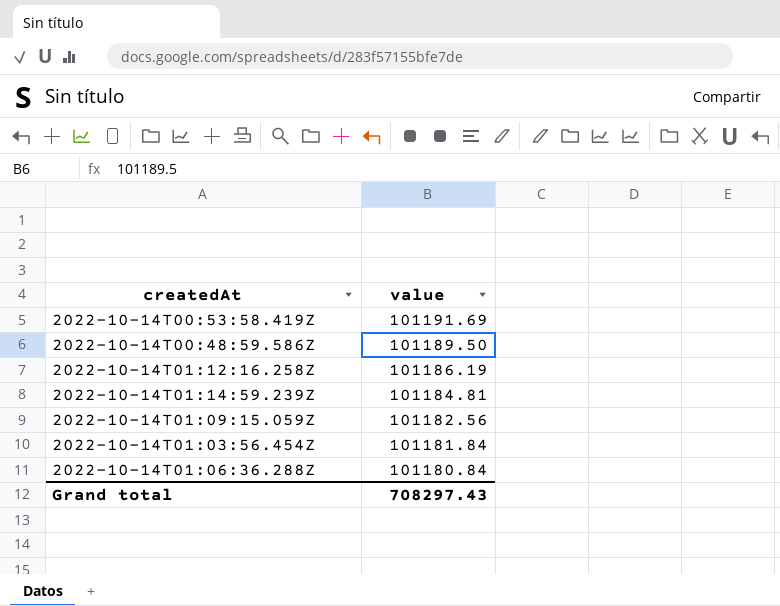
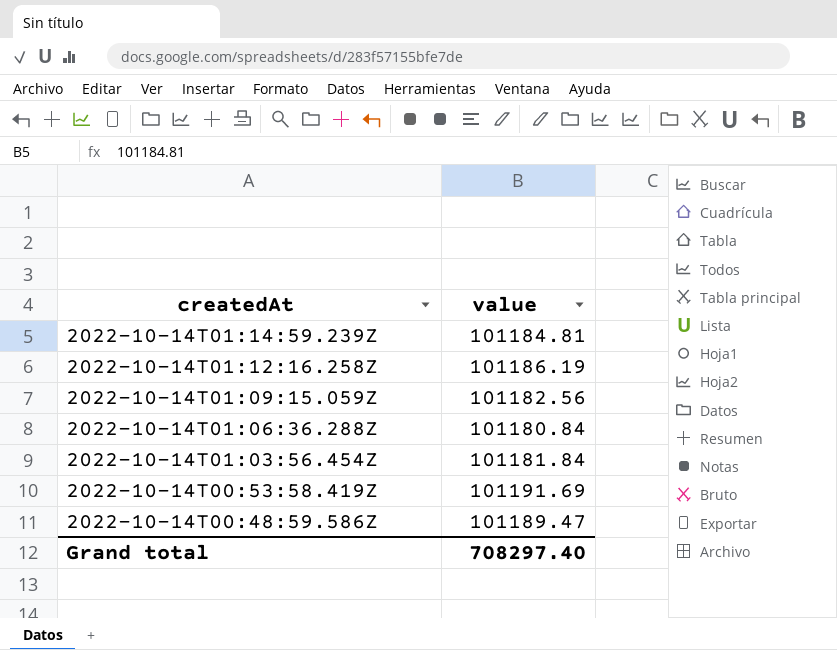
row order: value descending -> createdAt descending
2022-10-14T00:48:59.586Z | value: 101189.50 -> 101189.47
Grand total | value: 708297.43 -> 708297.40

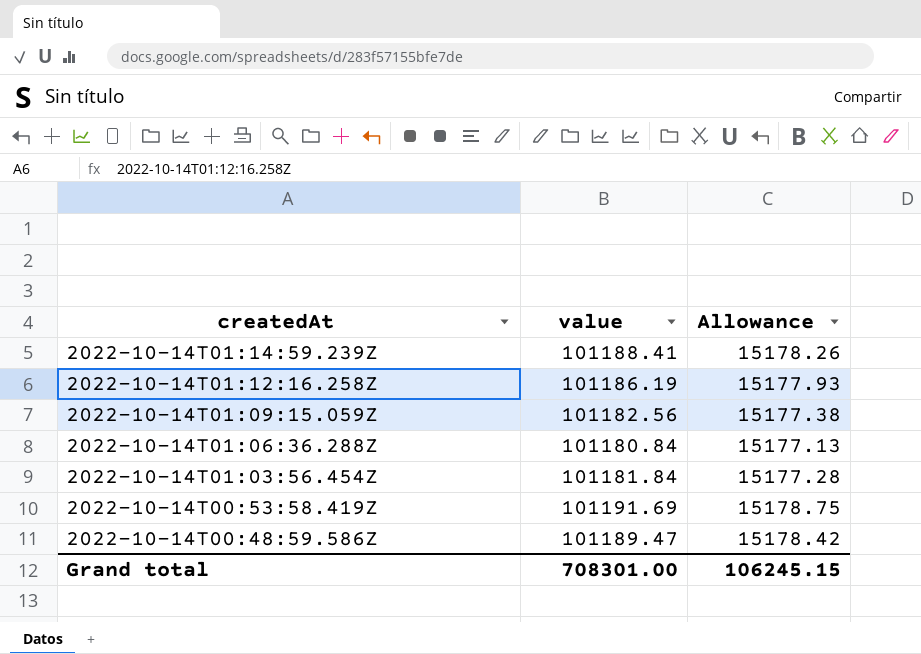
column Allowance | formula: none -> [value] * 0.15
2022-10-14T01:14:59.239Z | value: 101184.81 -> 101188.41
Grand total | value: 708297.40 -> 708301.00

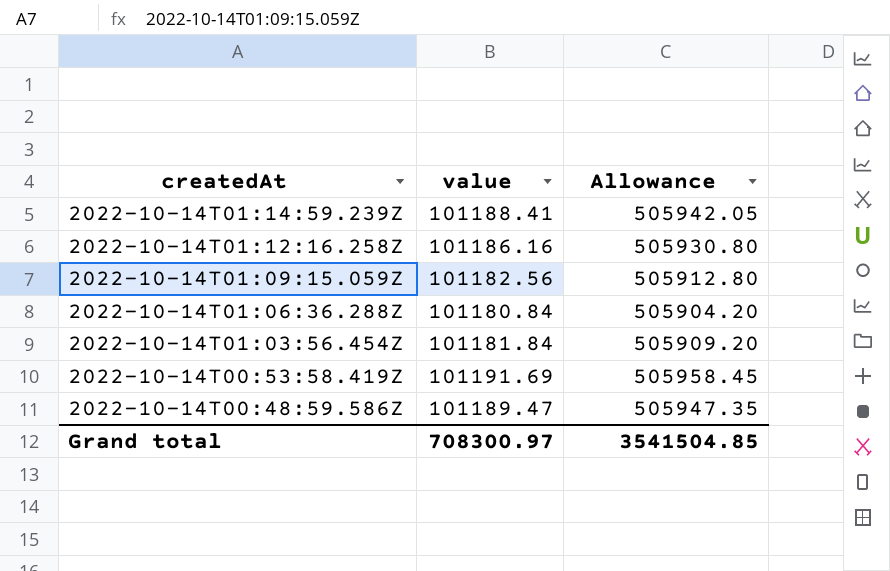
column Allowance | formula: [value] * 0.15 -> [value] * 5
2022-10-14T01:12:16.258Z | value: 101186.19 -> 101186.16
Grand total | value: 708301.00 -> 708300.97
Grand total | Allowance: 106245.15 -> 3541504.85

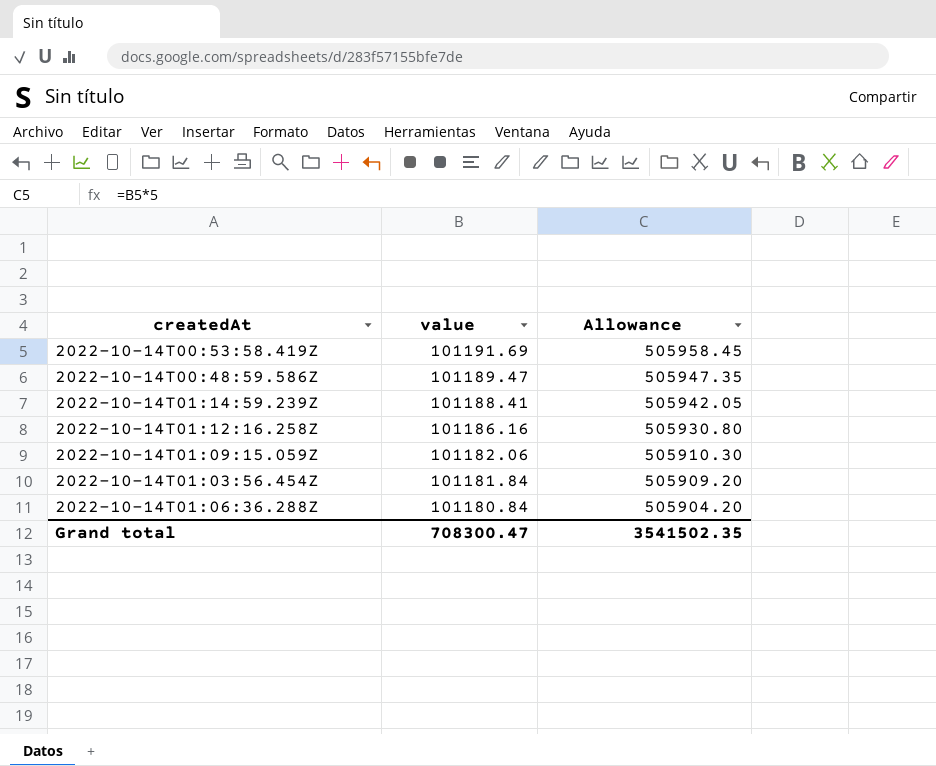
row order: createdAt descending -> value descending
2022-10-14T01:09:15.059Z | value: 101182.56 -> 101182.06
2022-10-14T01:09:15.059Z | Allowance: 505912.80 -> 505910.30
Grand total | value: 708300.97 -> 708300.47
Grand total | Allowance: 3541504.85 -> 3541502.35

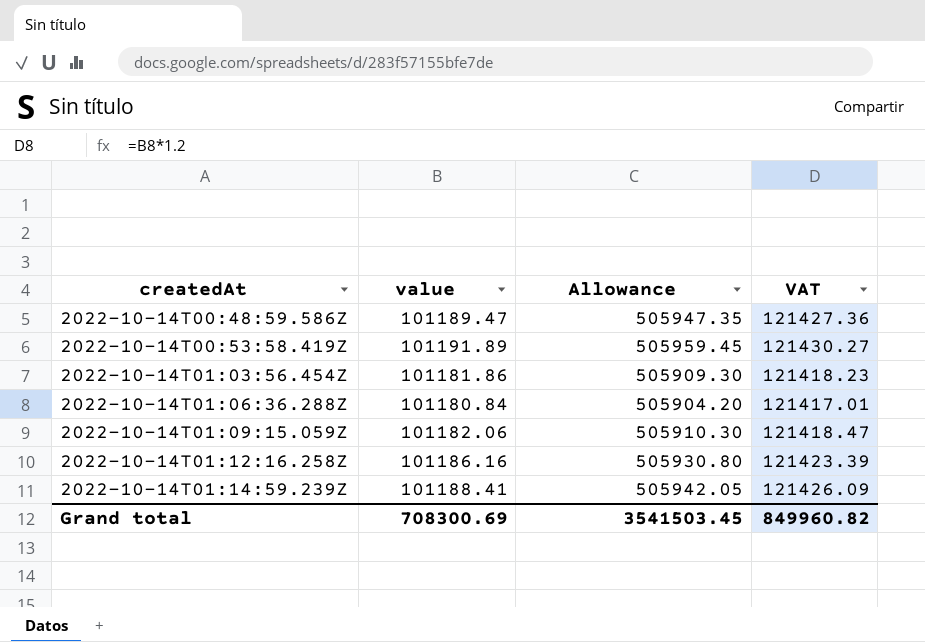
row order: value descending -> createdAt ascending
column VAT | formula: none -> [value] * 1.2
2022-10-14T00:53:58.419Z | value: 101191.69 -> 101191.89
2022-10-14T00:53:58.419Z | Allowance: 505958.45 -> 505959.45
2022-10-14T01:03:56.454Z | value: 101181.84 -> 101181.86
2022-10-14T01:03:56.454Z | Allowance: 505909.20 -> 505909.30
Grand total | value: 708300.47 -> 708300.69
Grand total | Allowance: 3541502.35 -> 3541503.45

